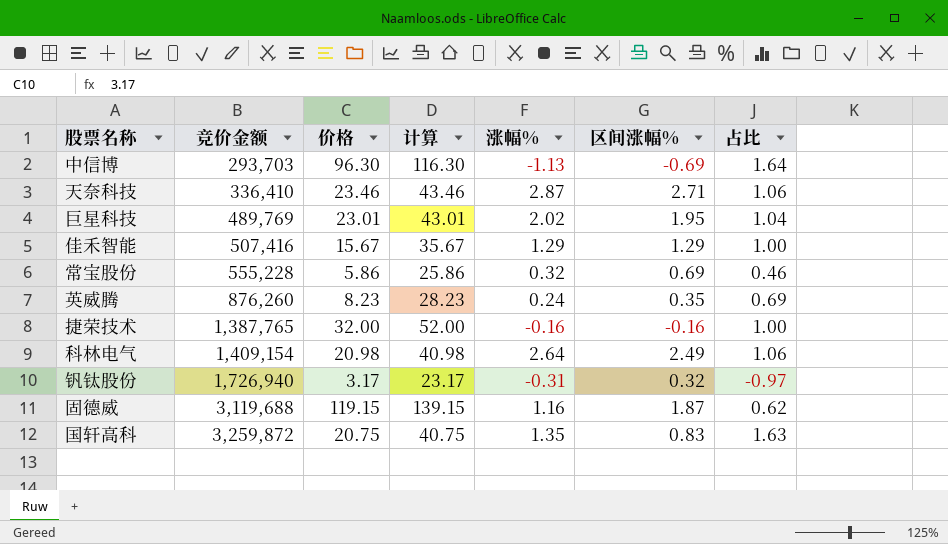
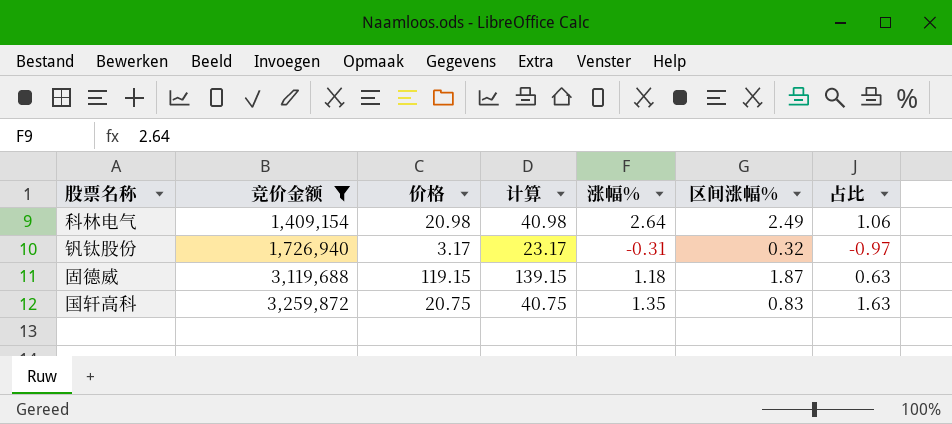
filter: none -> 竞价金额 >= 1,409,154
固德威 | 涨幅%: 1.16 -> 1.18
固德威 | 占比: 0.62 -> 0.63

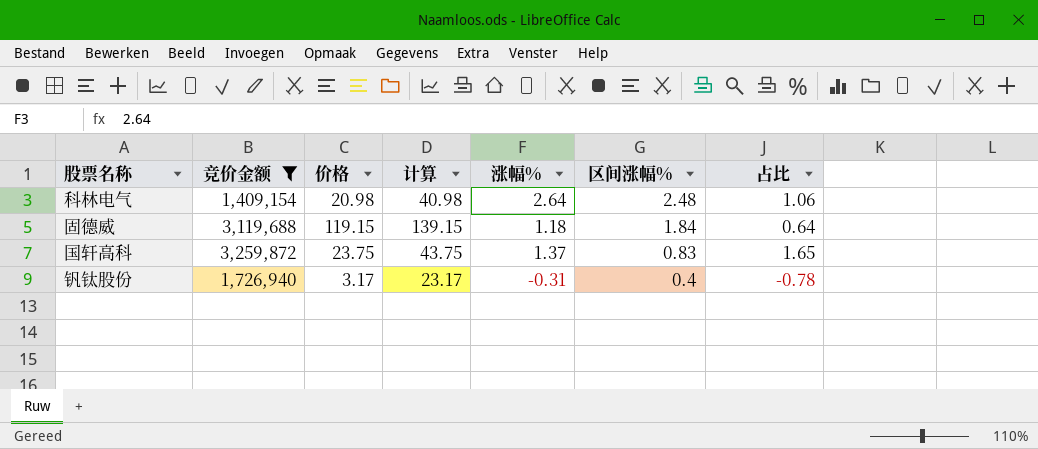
row order: 竞价金额 ascending -> 区间涨幅% descending
科林电气 | 区间涨幅%: 2.49 -> 2.48
固德威 | 区间涨幅%: 1.87 -> 1.84
固德威 | 占比: 0.63 -> 0.64
国轩高科 | 价格: 20.75 -> 23.75
国轩高科 | 计算: 40.75 -> 43.75
国轩高科 | 涨幅%: 1.35 -> 1.37
国轩高科 | 占比: 1.63 -> 1.65
钒钛股份 | 区间涨幅%: 0.32 -> 0.4
钒钛股份 | 占比: -0.97 -> -0.78

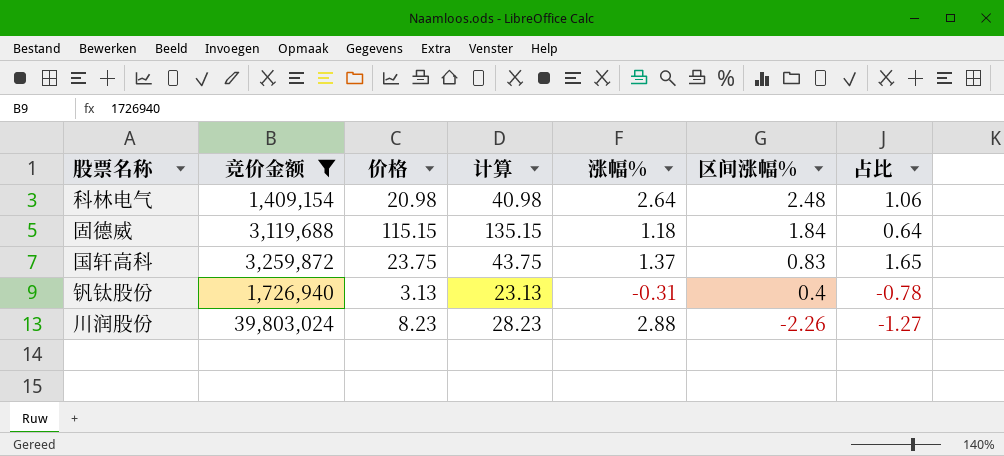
固德威 | 价格: 119.15 -> 115.15
固德威 | 计算: 139.15 -> 135.15
钒钛股份 | 价格: 3.17 -> 3.13
钒钛股份 | 计算: 23.17 -> 23.13
row 川润股份: none -> 39,803,024 | 8.23 | 28.23 | 2.88 | -2.26 | -1.27

